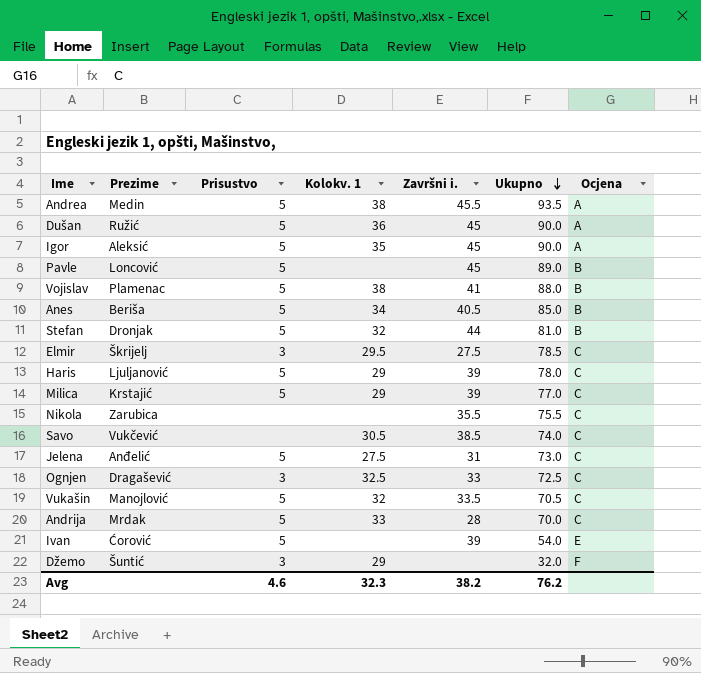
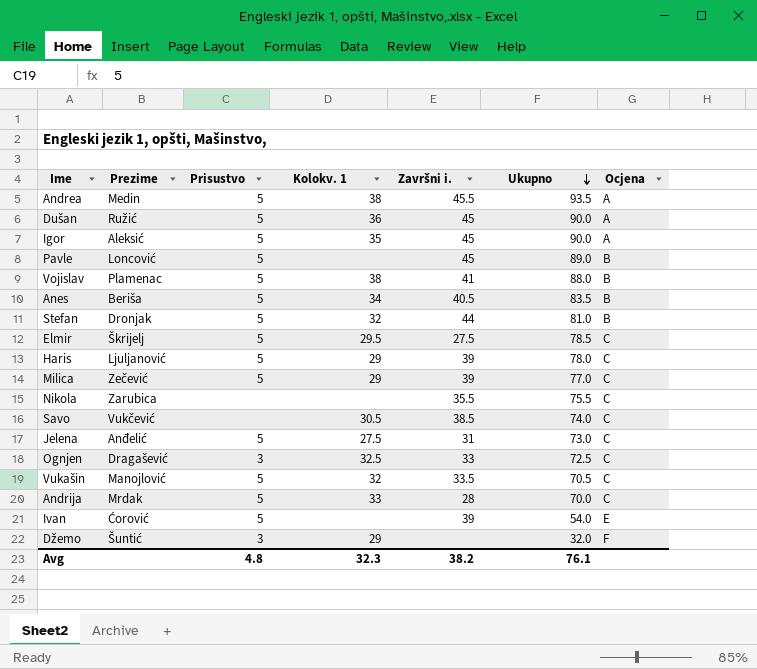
Anes | Ukupno: 85.0 -> 83.5
Elmir | Prisustvo: 3 -> 5
Milica | Prezime: Krstajić -> Zečević
Avg | Prisustvo: 4.6 -> 4.8
Avg | Ukupno: 76.2 -> 76.1

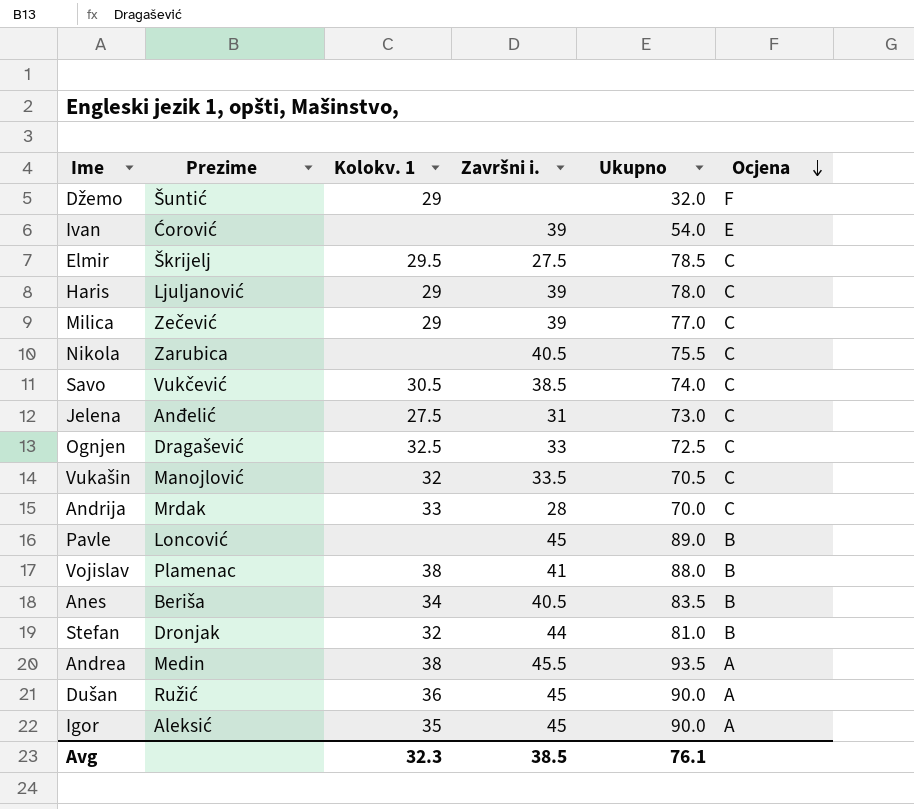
row order: Ukupno descending -> Ocjena descending
column Prisustvo | position: 3 -> none
Nikola | Završni i.: 35.5 -> 40.5
Avg | Završni i.: 38.2 -> 38.5

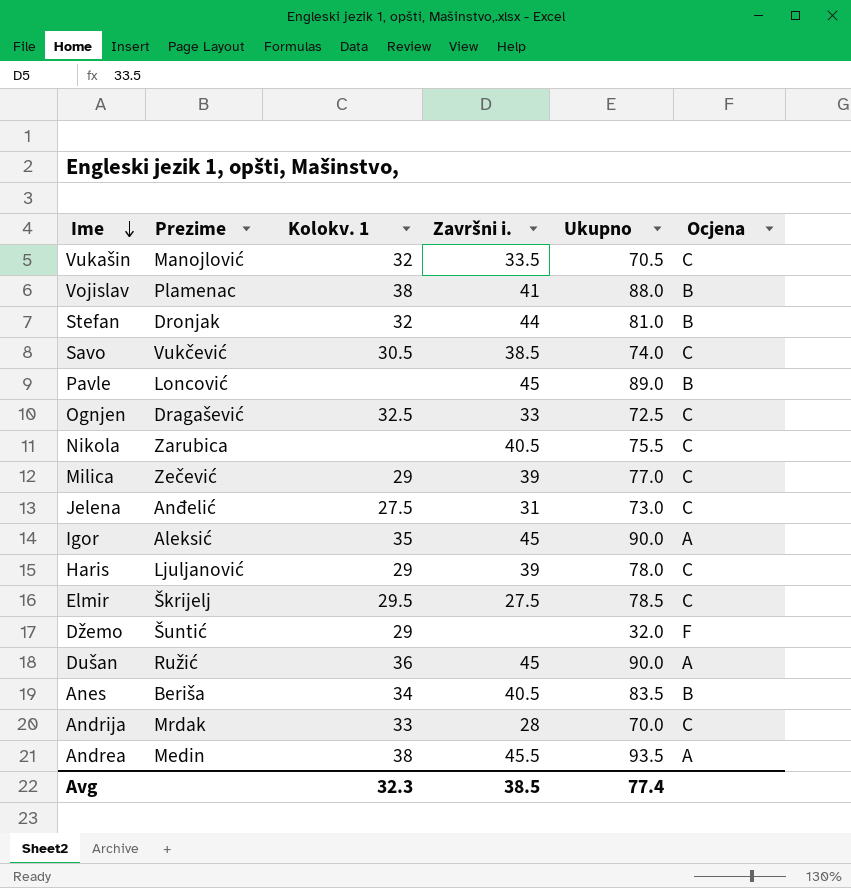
row order: Ocjena descending -> Ime descending
row Ivan: Ćorović | none | 39 | 54.0 | E -> none
Avg | Ukupno: 76.1 -> 77.4

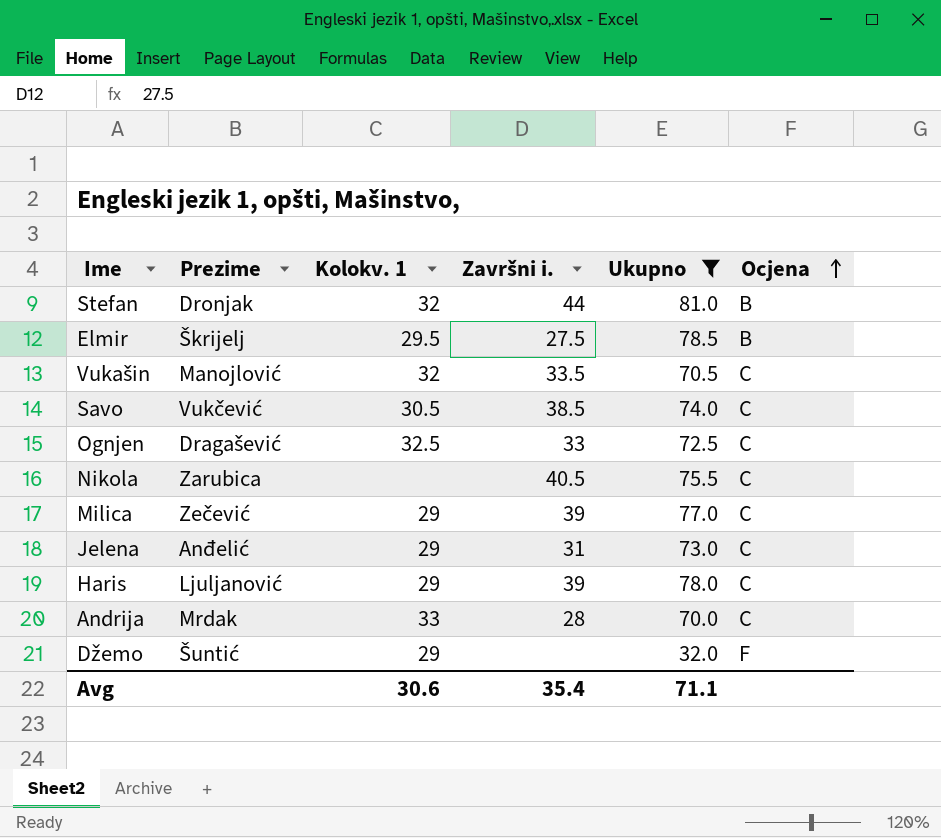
filter: none -> Ukupno <= 81.0
row order: Ime descending -> Ocjena ascending
Elmir | Ocjena: C -> B
Jelena | Kolokv. 1: 27.5 -> 29
Avg | Kolokv. 1: 32.3 -> 30.6
Avg | Završni i.: 38.5 -> 35.4
Avg | Ukupno: 77.4 -> 71.1

